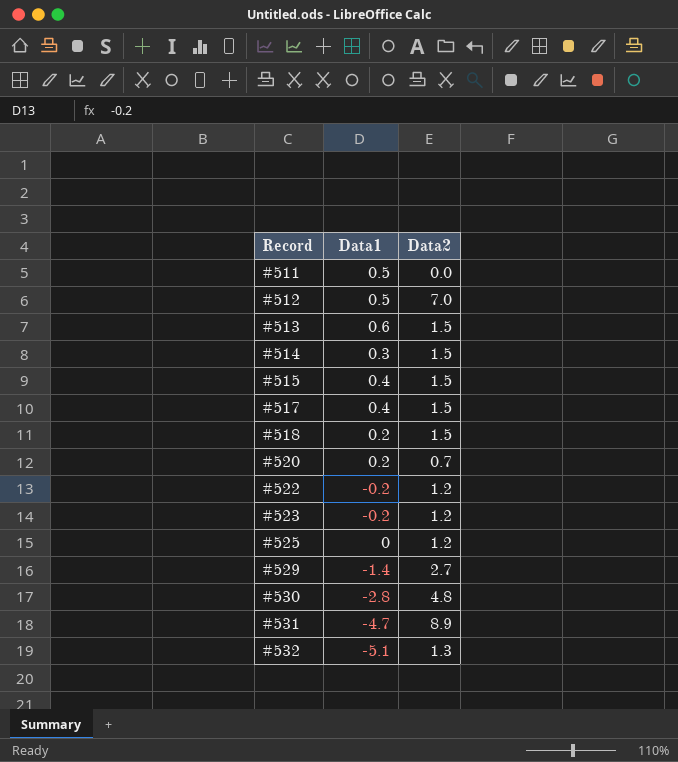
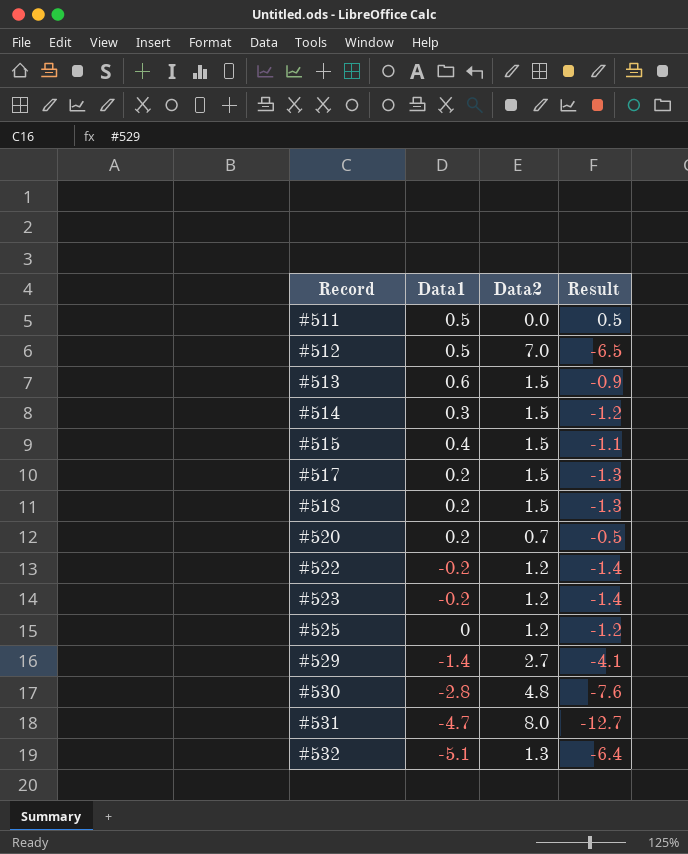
column Result | formula: none -> [Data1] - [Data2]
#517 | Data1: 0.4 -> 0.2
#531 | Data2: 8.9 -> 8.0

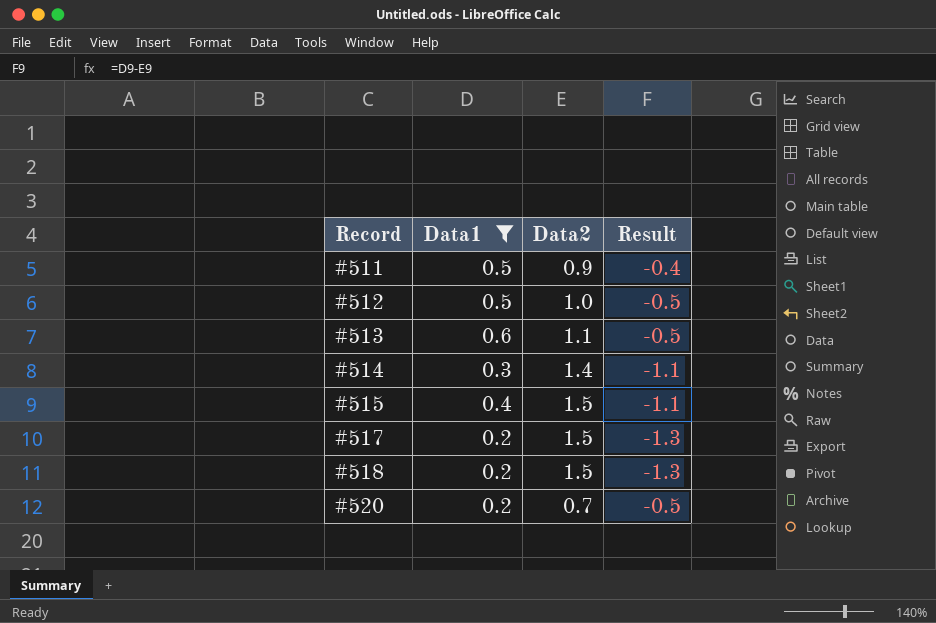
filter: none -> Data1 >= 0.2
#511 | Data2: 0.0 -> 0.9
#511 | Result: 0.5 -> -0.4
#512 | Data2: 7.0 -> 1.0
#512 | Result: -6.5 -> -0.5
#513 | Data2: 1.5 -> 1.1
#513 | Result: -0.9 -> -0.5
#514 | Data2: 1.5 -> 1.4
#514 | Result: -1.2 -> -1.1

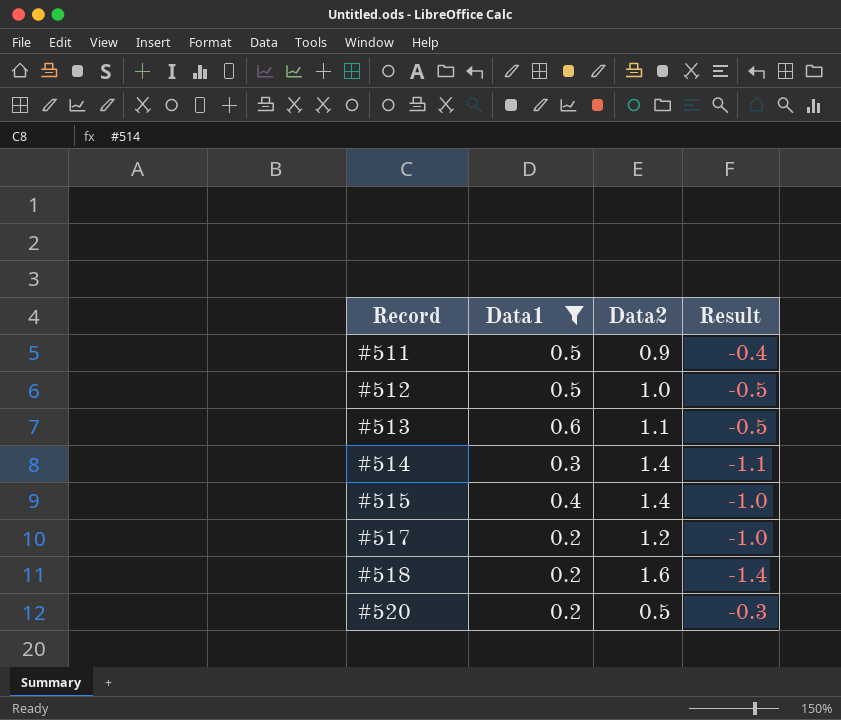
#515 | Data2: 1.5 -> 1.4
#515 | Result: -1.1 -> -1.0
#517 | Data2: 1.5 -> 1.2
#517 | Result: -1.3 -> -1.0
#518 | Data2: 1.5 -> 1.6
#518 | Result: -1.3 -> -1.4
#520 | Data2: 0.7 -> 0.5
#520 | Result: -0.5 -> -0.3

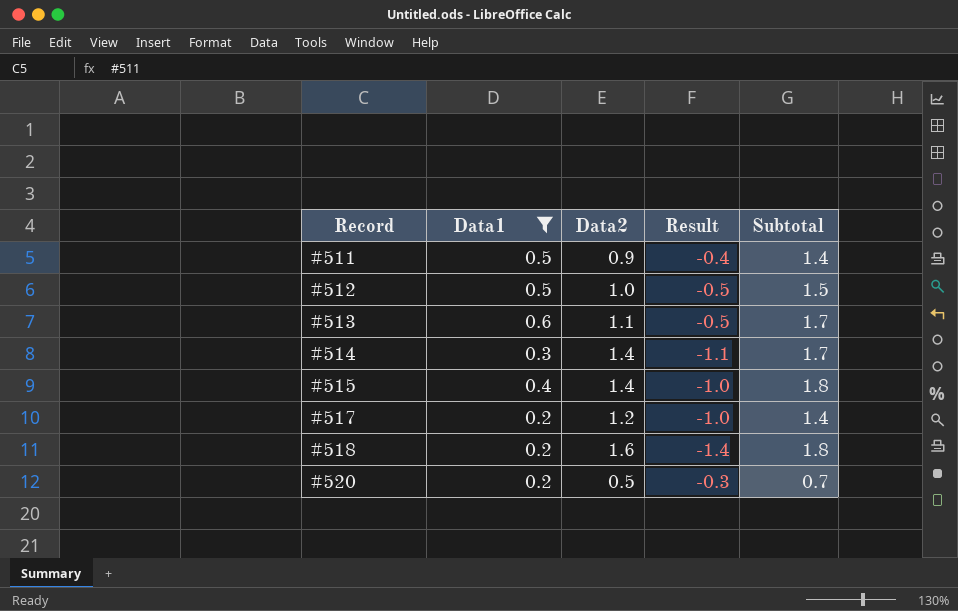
column Subtotal | formula: none -> [Data1] + [Data2]

